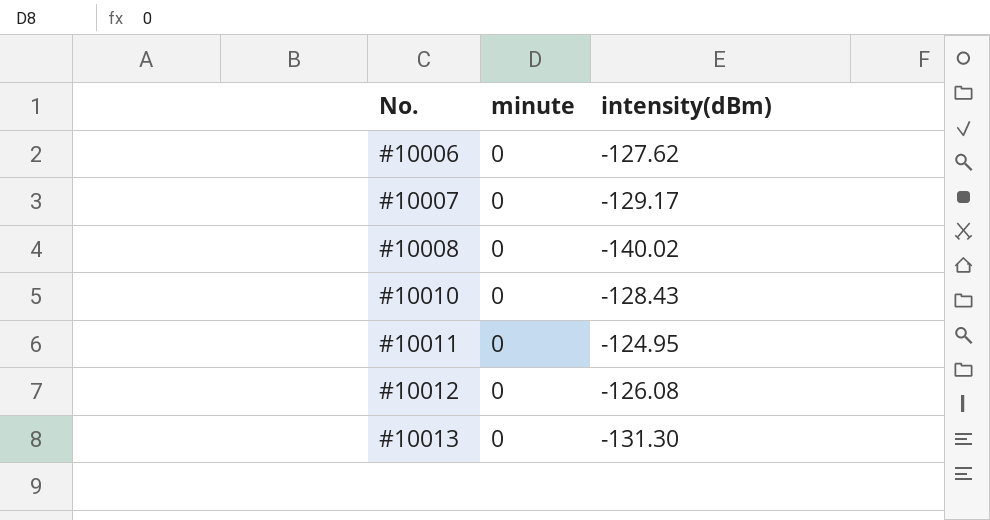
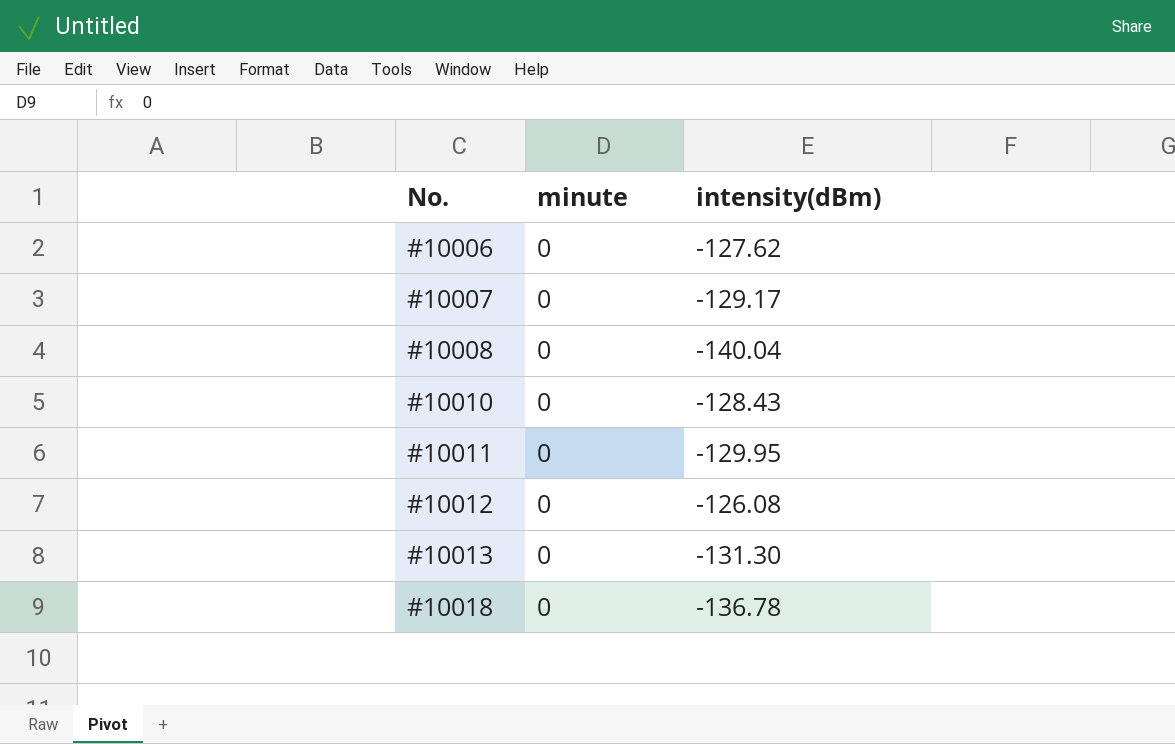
#10008 | intensity(dBm): -140.02 -> -140.04
#10011 | intensity(dBm): -124.95 -> -129.95
row #10018: none -> 0 | -136.78

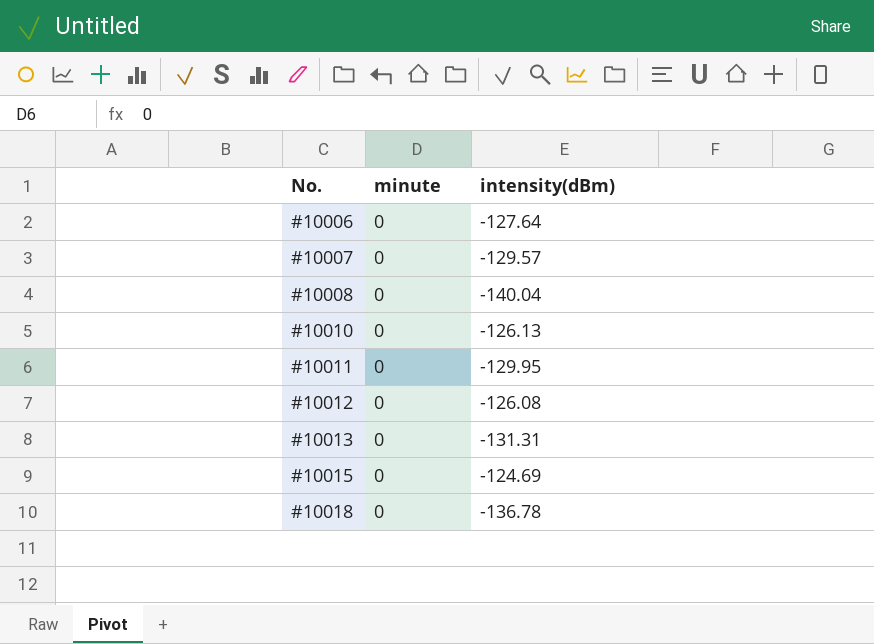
#10006 | intensity(dBm): -127.62 -> -127.64
#10007 | intensity(dBm): -129.17 -> -129.57
#10010 | intensity(dBm): -128.43 -> -126.13
#10013 | intensity(dBm): -131.30 -> -131.31
row #10015: none -> 0 | -124.69

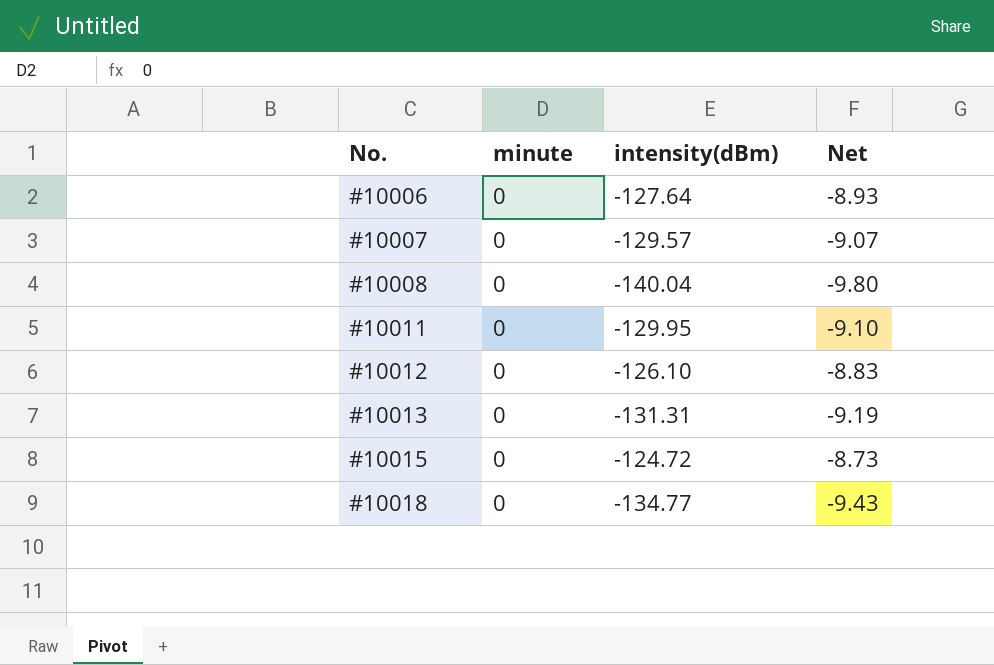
column Net | formula: none -> [intensity(dBm)] * 0.07
row #10010: 0 | -126.13 -> none
#10012 | intensity(dBm): -126.08 -> -126.10
#10015 | intensity(dBm): -124.69 -> -124.72
#10018 | intensity(dBm): -136.78 -> -134.77

